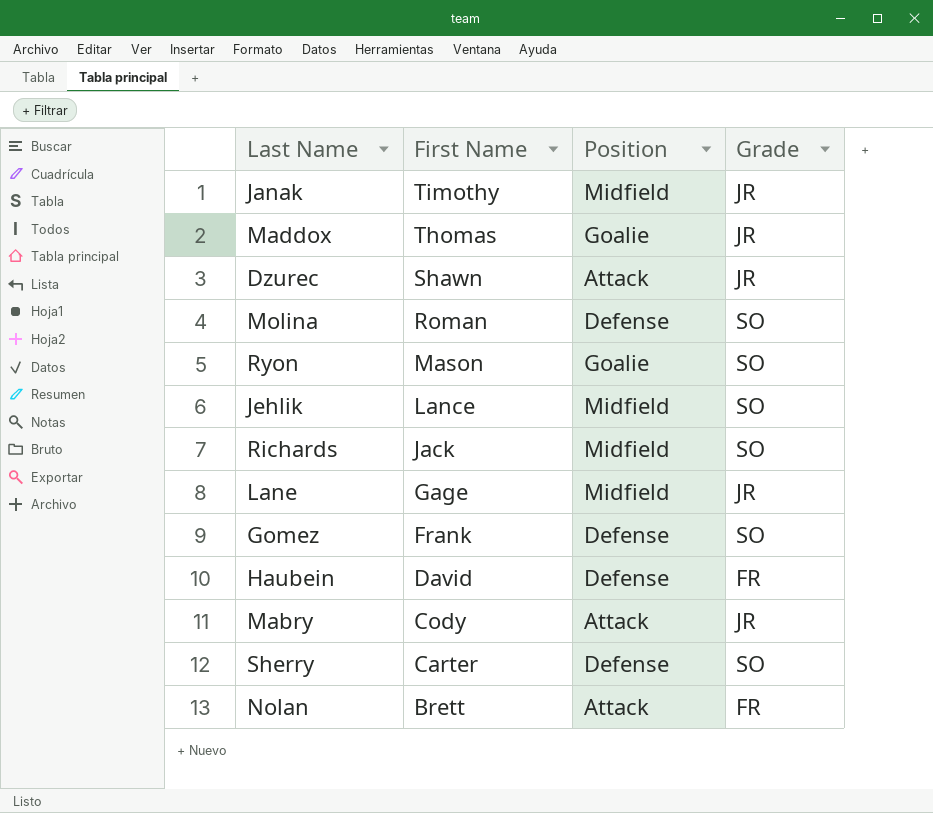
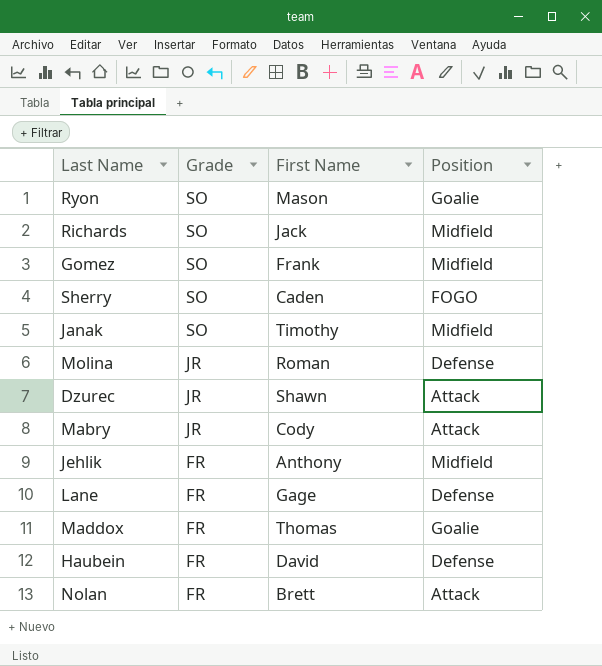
row order: First Name descending -> Grade descending
column Grade | position: 4 -> 2
Gomez | Position: Defense -> Midfield
Sherry | First Name: Carter -> Caden
Sherry | Position: Defense -> FOGO
Janak | Grade: JR -> SO
Molina | Grade: SO -> JR
Jehlik | Grade: SO -> FR
Jehlik | First Name: Lance -> Anthony
Lane | Grade: JR -> FR
Lane | Position: Midfield -> Defense
Maddox | Grade: JR -> FR

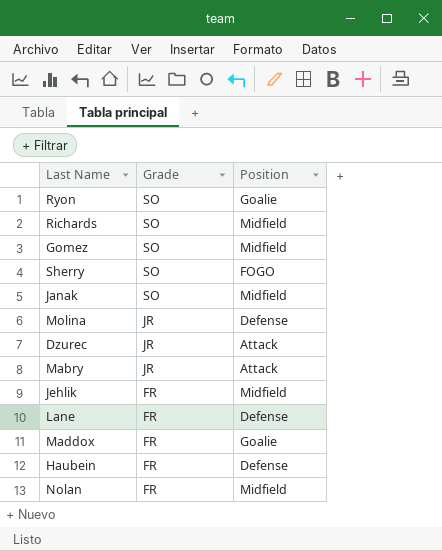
column First Name | position: 3 -> none
Nolan | Position: Attack -> Midfield

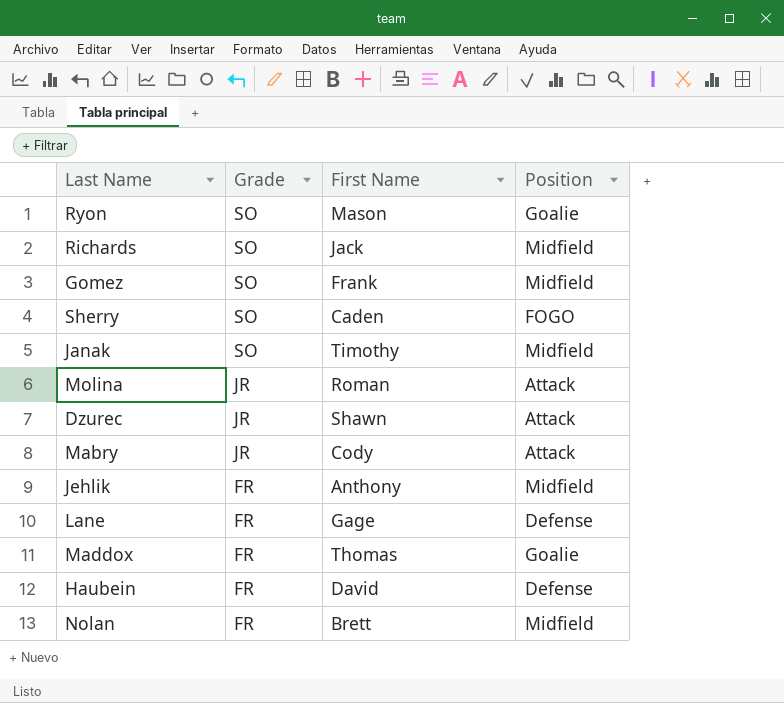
column First Name | position: none -> 3
Molina | Position: Defense -> Attack

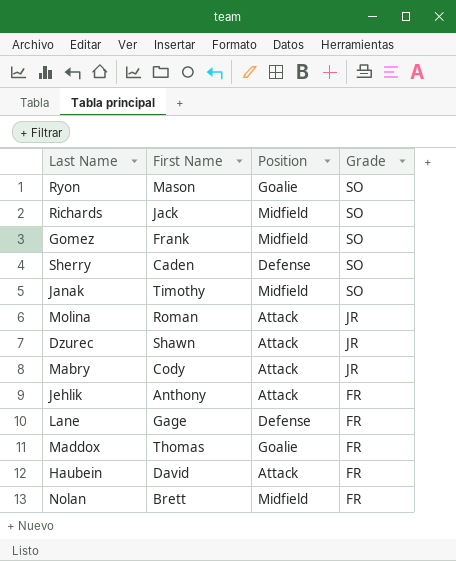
column Grade | position: 2 -> 4
Sherry | Position: FOGO -> Defense
Jehlik | Position: Midfield -> Attack
Haubein | Position: Defense -> Attack

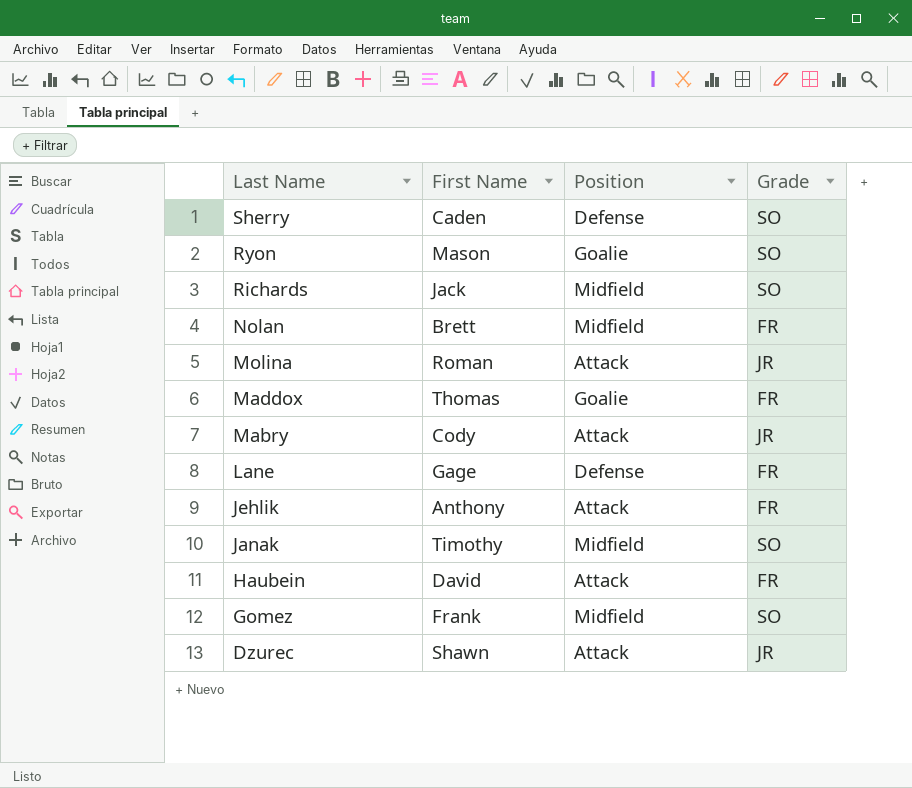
row order: Grade descending -> Last Name descending

